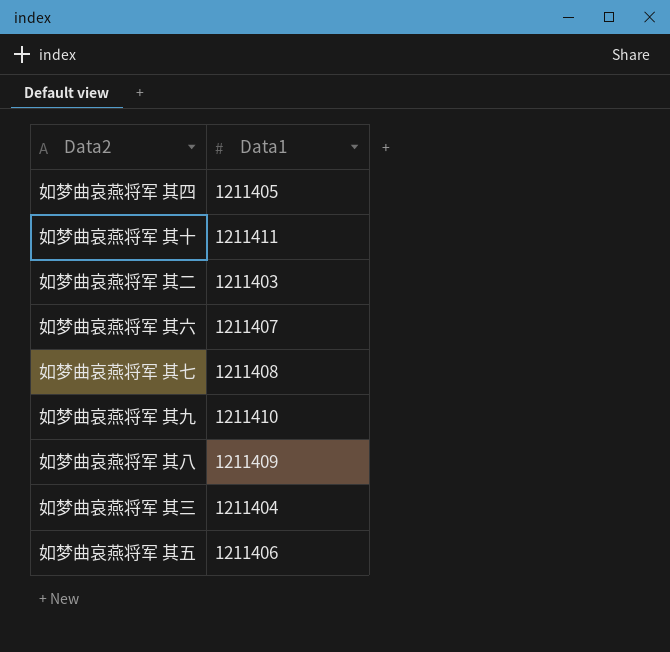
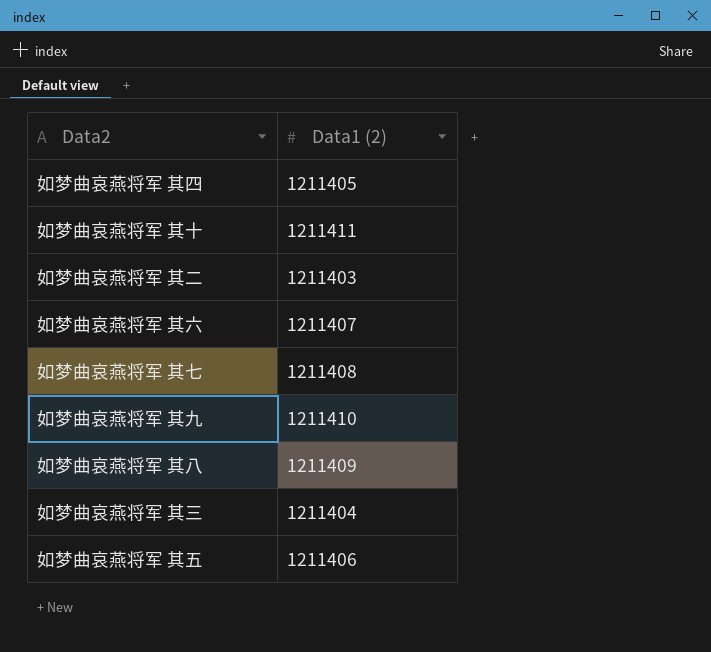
column name: Data1 -> Data1 (2)

